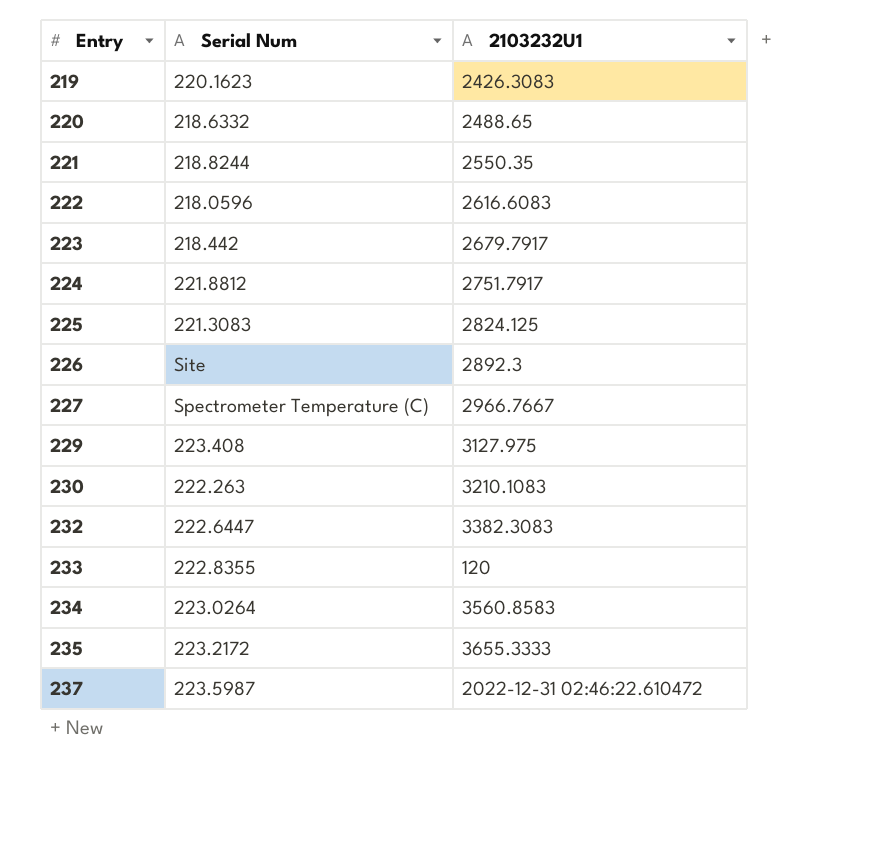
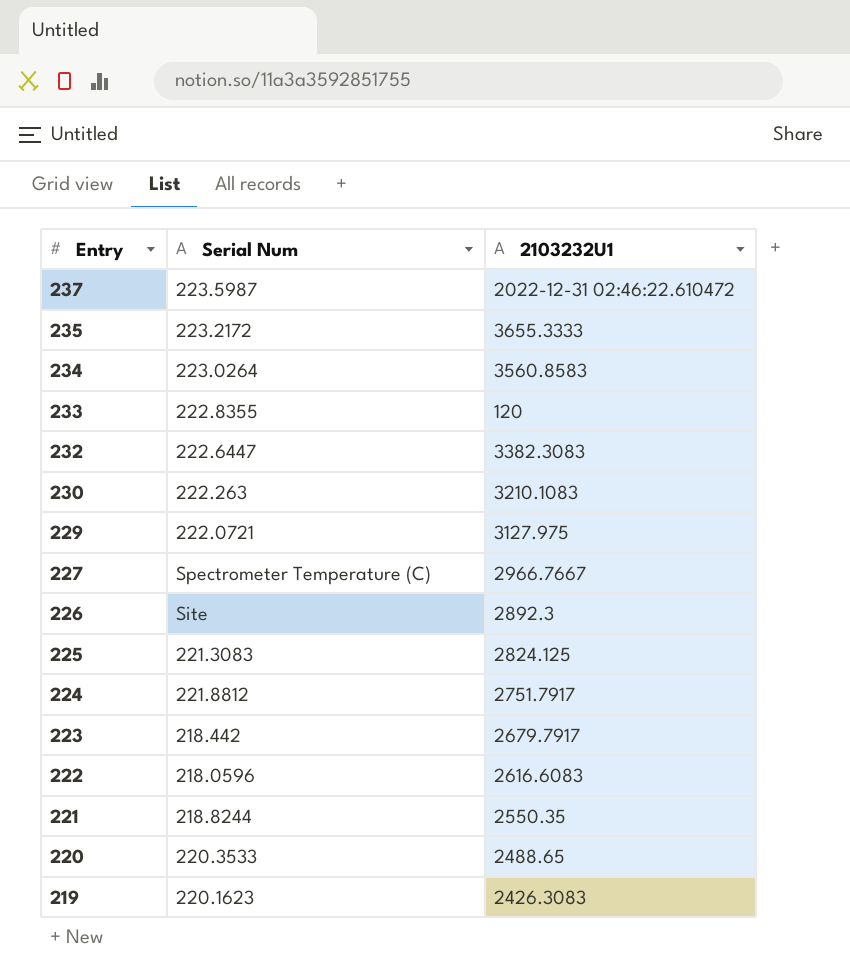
row order: Entry ascending -> Entry descending
229 | Serial Num: 223.408 -> 222.0721
220 | Serial Num: 218.6332 -> 220.3533

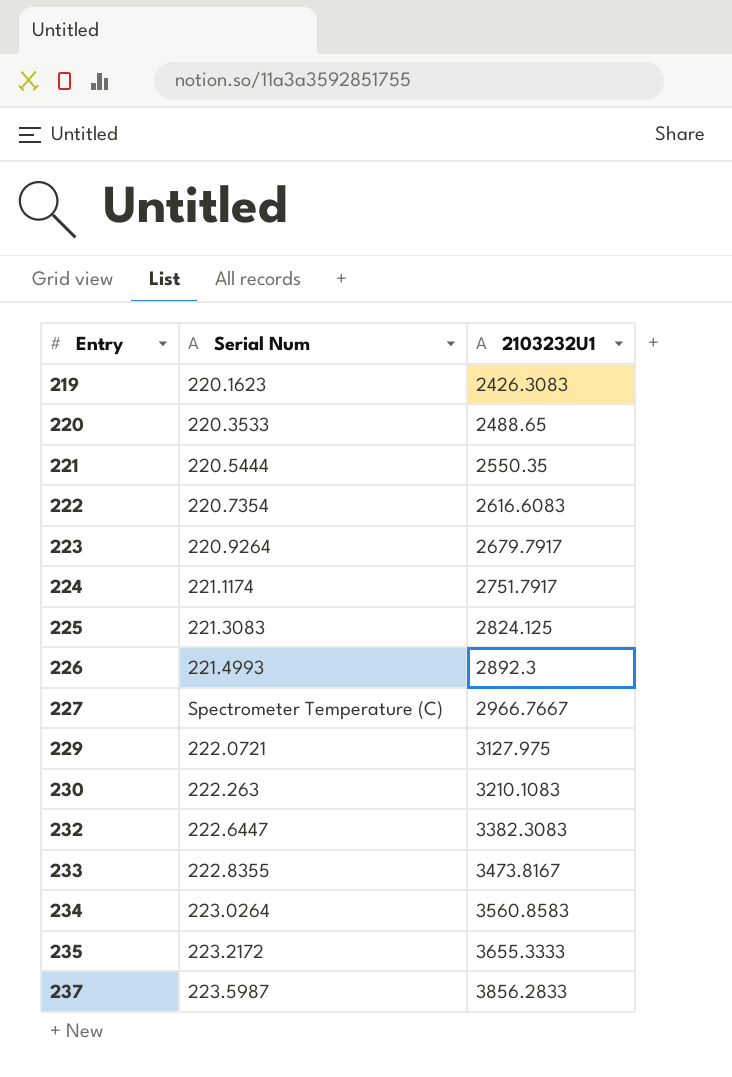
row order: Entry descending -> Entry ascending
221 | Serial Num: 218.8244 -> 220.5444
222 | Serial Num: 218.0596 -> 220.7354
223 | Serial Num: 218.442 -> 220.9264
224 | Serial Num: 221.8812 -> 221.1174
226 | Serial Num: Site -> 221.4993
233 | 2103232U1: 120 -> 3473.8167
237 | 2103232U1: 2022-12-31 02:46:22.610472 -> 3856.2833

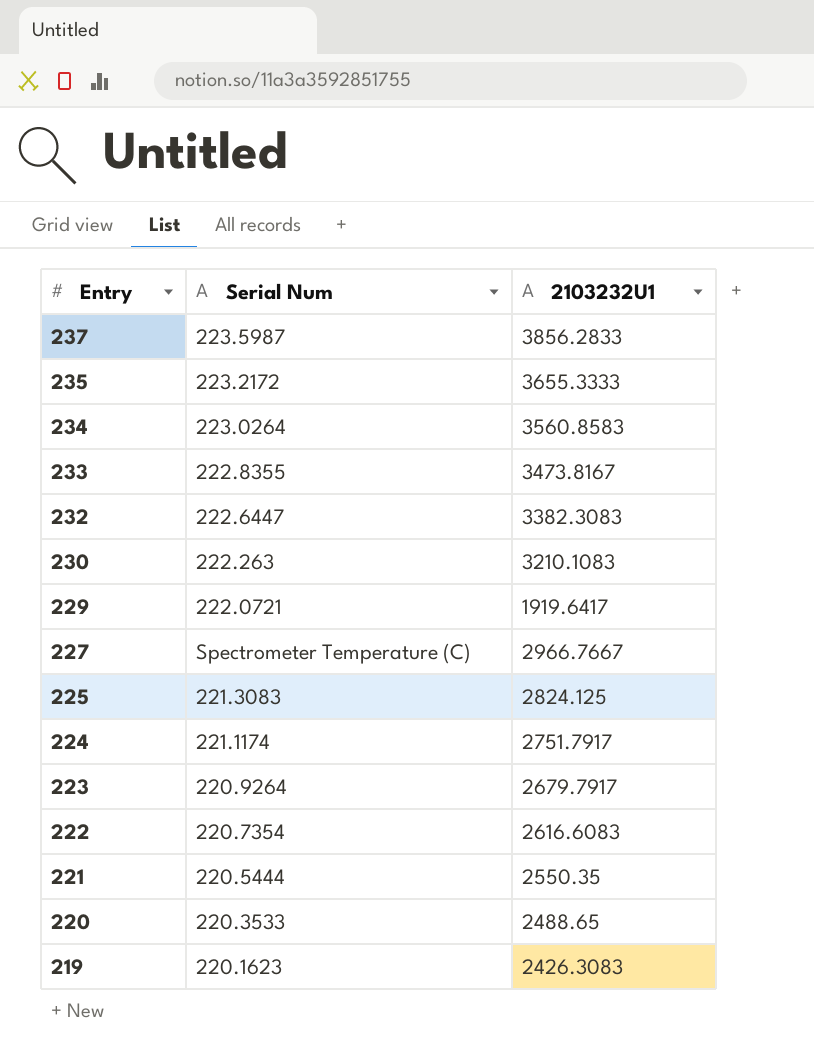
row order: Entry ascending -> Entry descending
row 226: 221.4993 | 2892.3 -> none
229 | 2103232U1: 3127.975 -> 1919.6417

